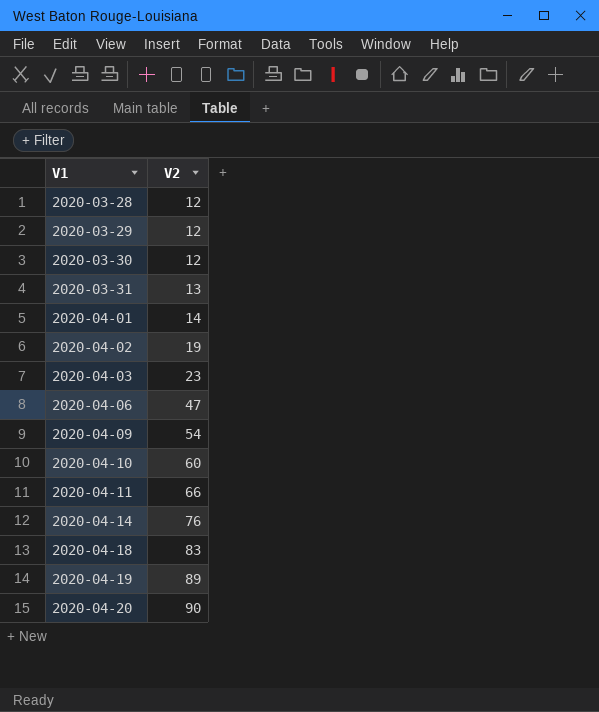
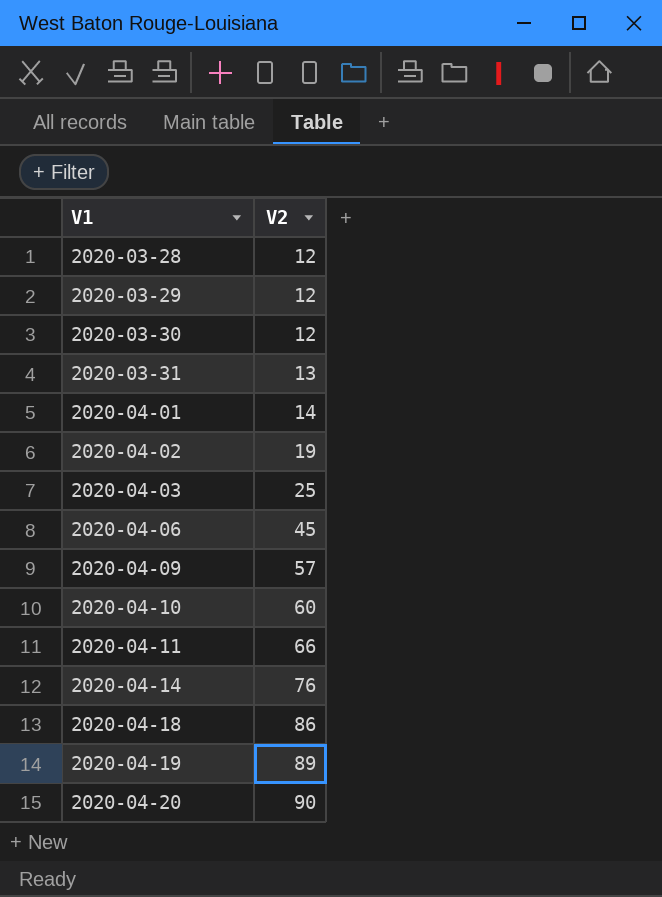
2020-04-03 | V2: 23 -> 25
2020-04-06 | V2: 47 -> 45
2020-04-09 | V2: 54 -> 57
2020-04-18 | V2: 83 -> 86

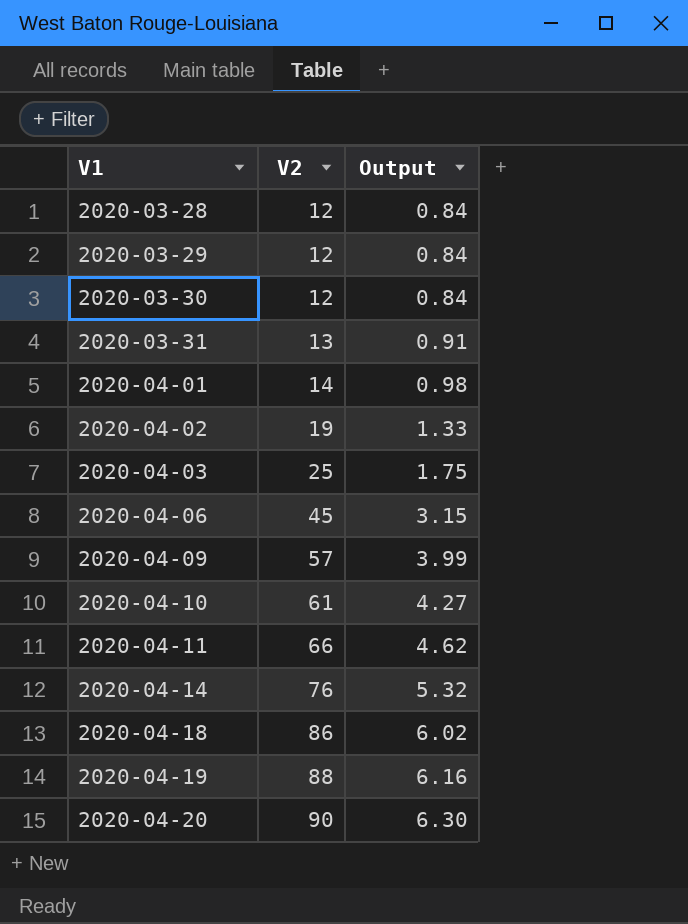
column Output | formula: none -> [V2] * 0.07
2020-04-10 | V2: 60 -> 61
2020-04-19 | V2: 89 -> 88

